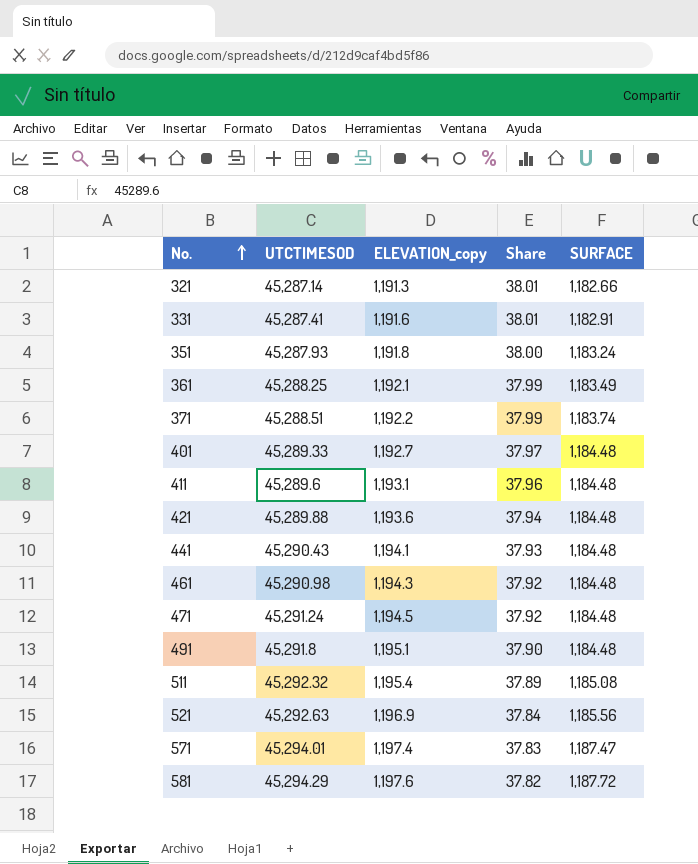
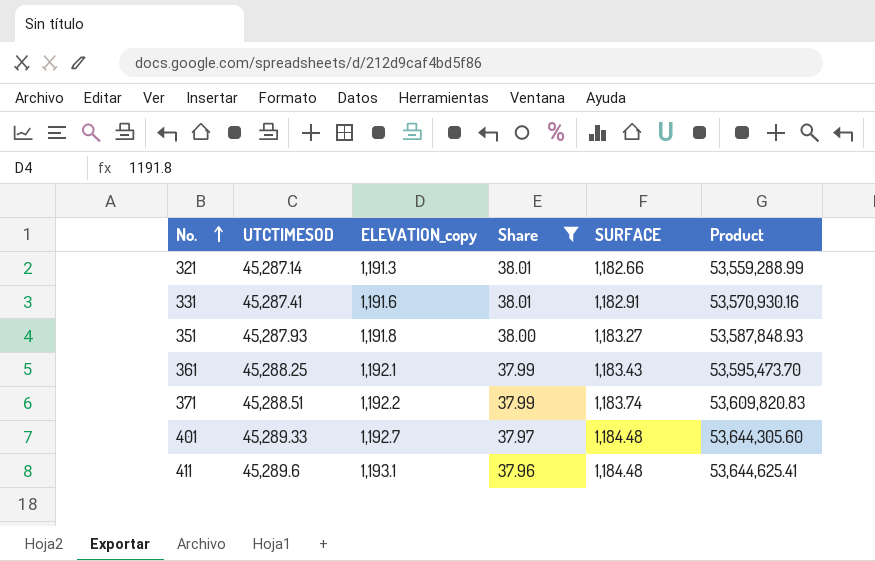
filter: none -> Share >= 37.96
column Product | formula: none -> [UTCTIMESOD] * [SURFACE]
351 | SURFACE: 1,183.24 -> 1,183.27
361 | SURFACE: 1,183.49 -> 1,183.43

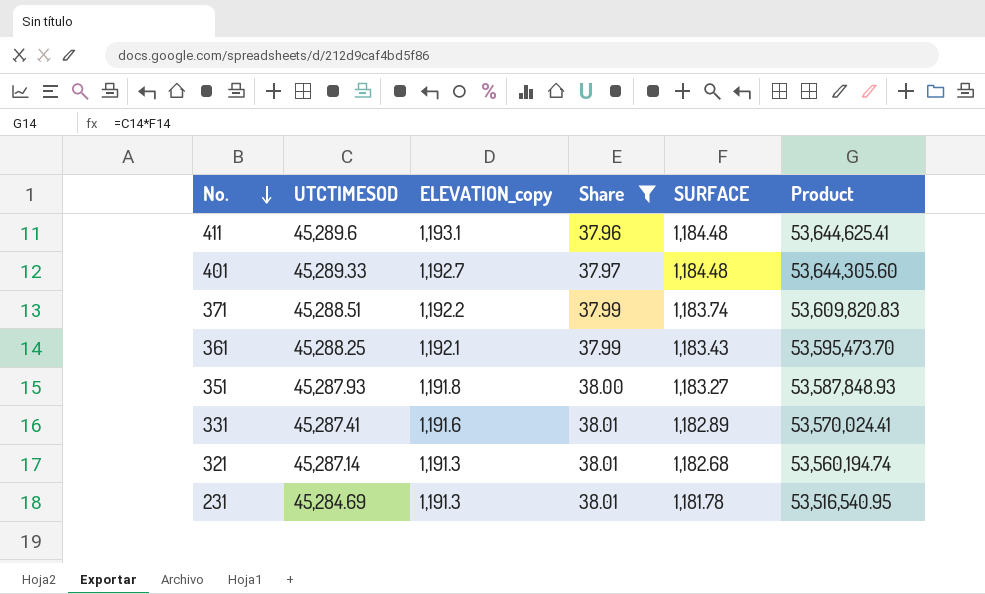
row order: No. ascending -> No. descending
331 | SURFACE: 1,182.91 -> 1,182.89
331 | Product: 53,570,930.16 -> 53,570,024.41
321 | SURFACE: 1,182.66 -> 1,182.68
321 | Product: 53,559,288.99 -> 53,560,194.74
row 231: none -> 45,284.69 | 1,191.3 | 38.01 | 1,181.78 | 53,516,540.95

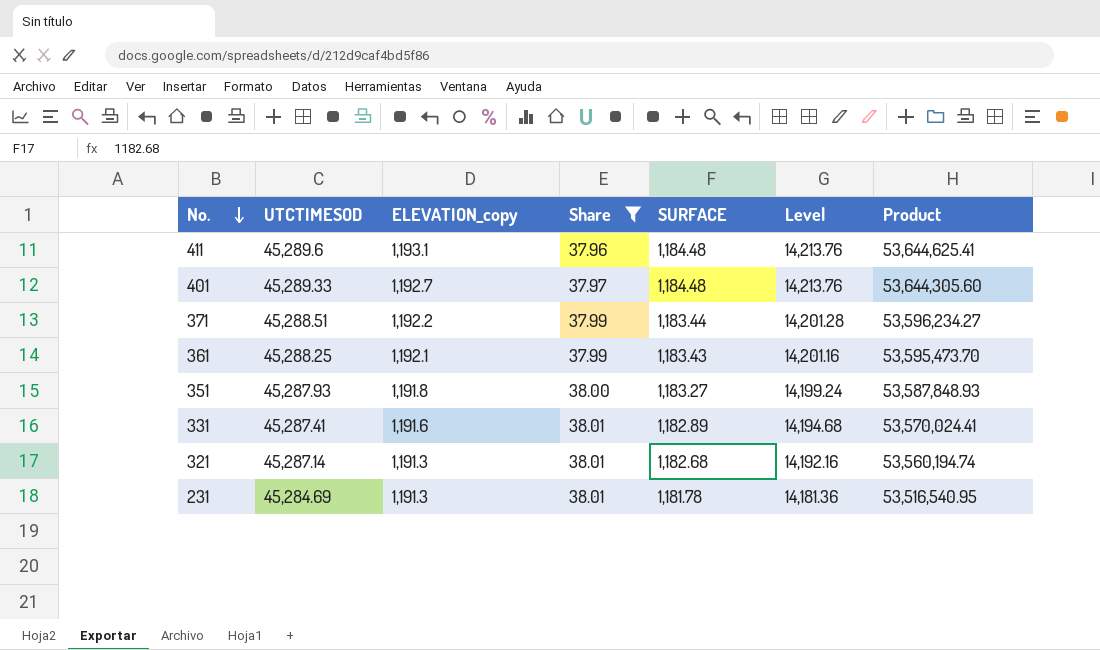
column Level | formula: none -> [SURFACE] * 12
371 | SURFACE: 1,183.74 -> 1,183.44
371 | Product: 53,609,820.83 -> 53,596,234.27

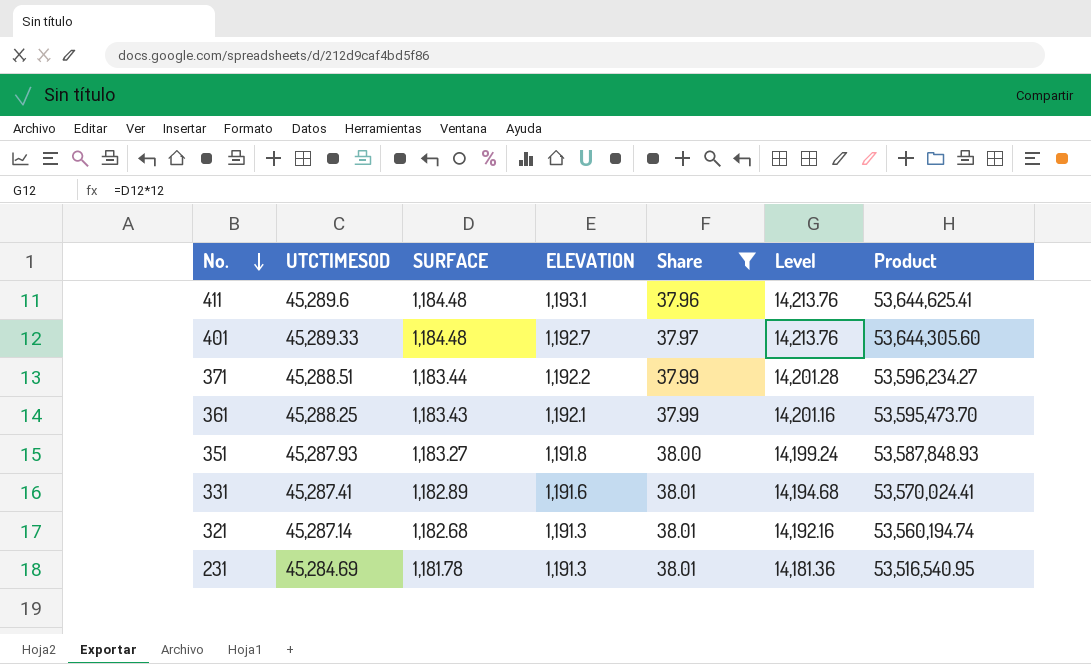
column SURFACE | position: 5 -> 3
column name: ELEVATION_copy -> ELEVATION

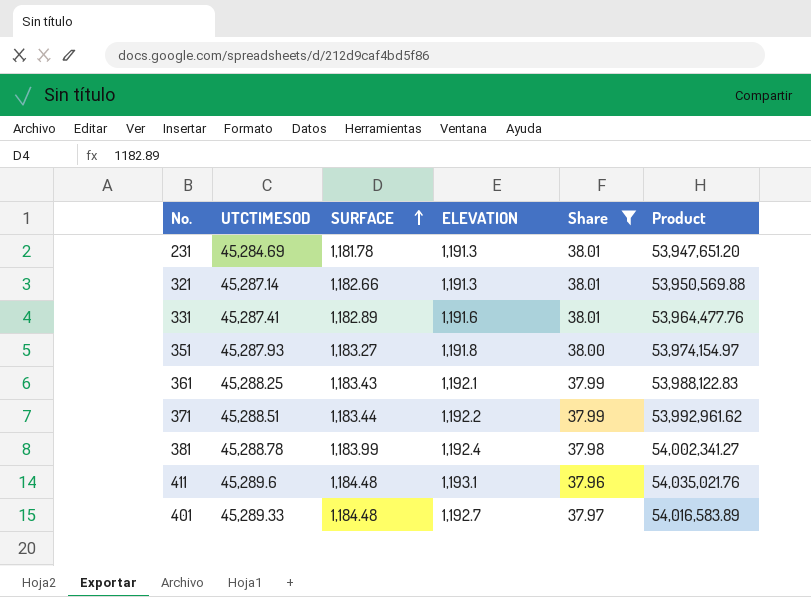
row order: No. descending -> SURFACE ascending
column Level | formula: [SURFACE] * 12 -> none
column Product | formula: [UTCTIMESOD] * [SURFACE] -> [UTCTIMESOD] * [ELEVATION]
321 | SURFACE: 1,182.68 -> 1,182.66
row 381: none -> 45,288.78 | 1,183.99 | 1,192.4 | 37.98 | 54,002,341.27

